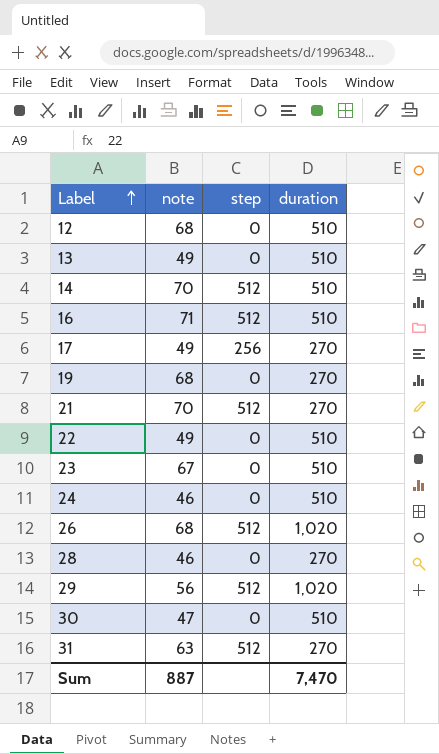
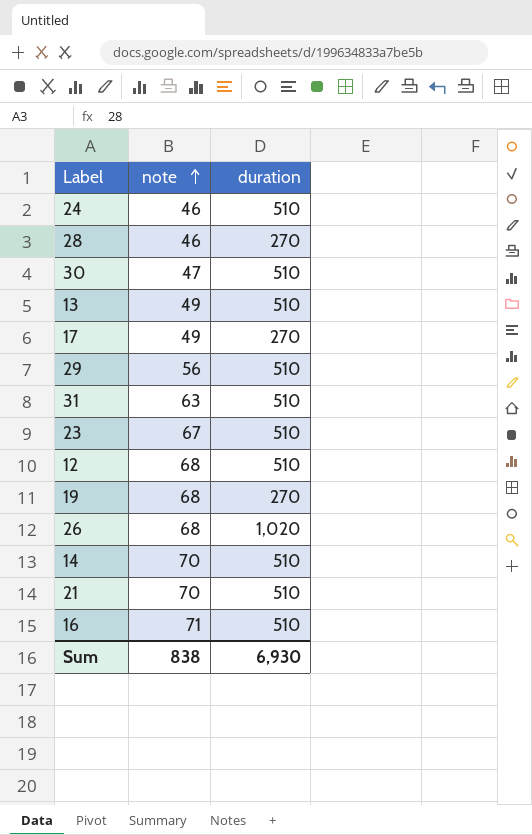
row order: Label ascending -> note ascending
column step | position: 3 -> none
row 22: 49 | 0 | 510 -> none
29 | duration: 1,020 -> 510
31 | duration: 270 -> 510
21 | duration: 270 -> 510
Sum | note: 887 -> 838
Sum | duration: 7,470 -> 6,930

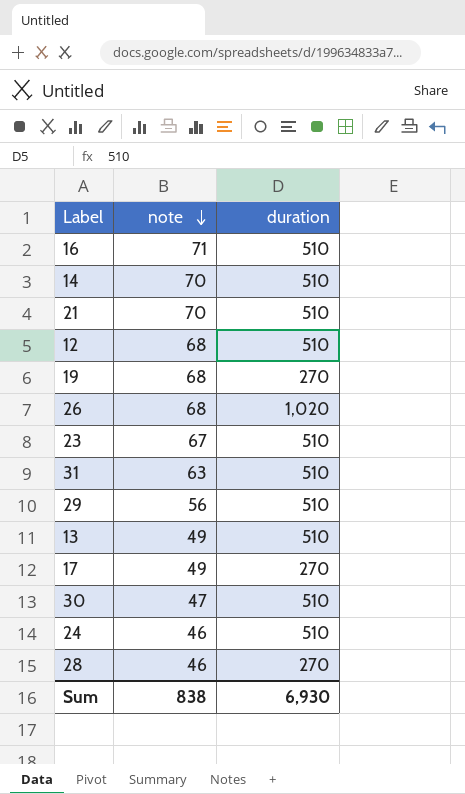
row order: note ascending -> note descending

